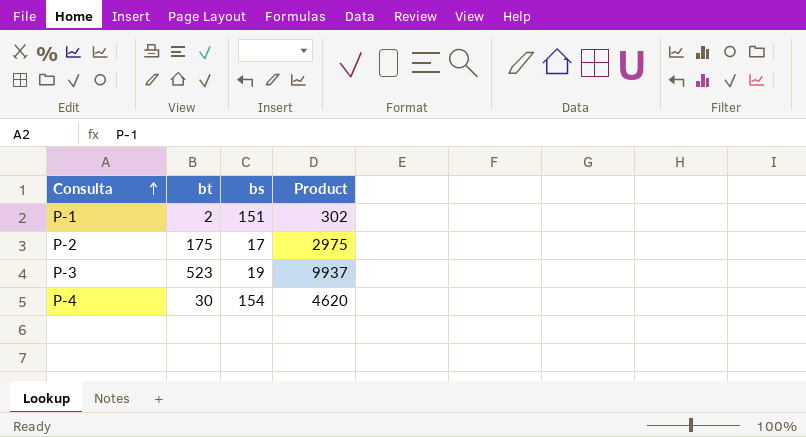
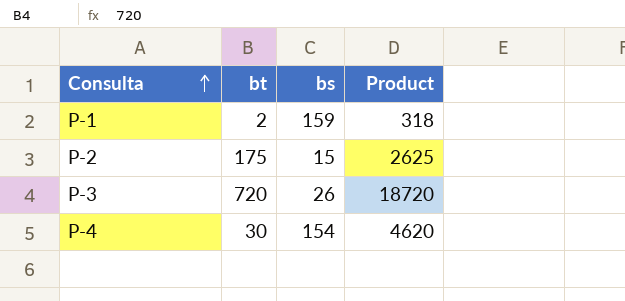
P-1 | bs: 151 -> 159
P-1 | Product: 302 -> 318
P-2 | bs: 17 -> 15
P-2 | Product: 2975 -> 2625
P-3 | bt: 523 -> 720
P-3 | bs: 19 -> 26
P-3 | Product: 9937 -> 18720

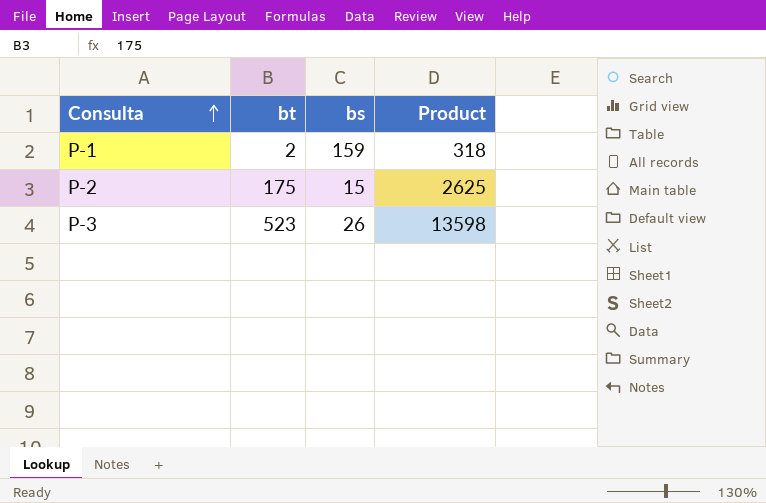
row P-4: 30 | 154 | 4620 -> none
P-3 | bt: 720 -> 523
P-3 | Product: 18720 -> 13598

